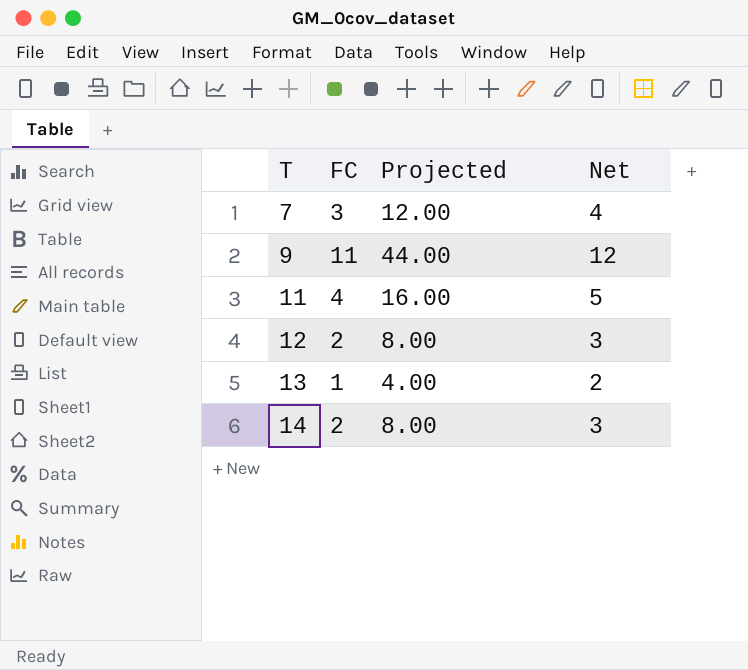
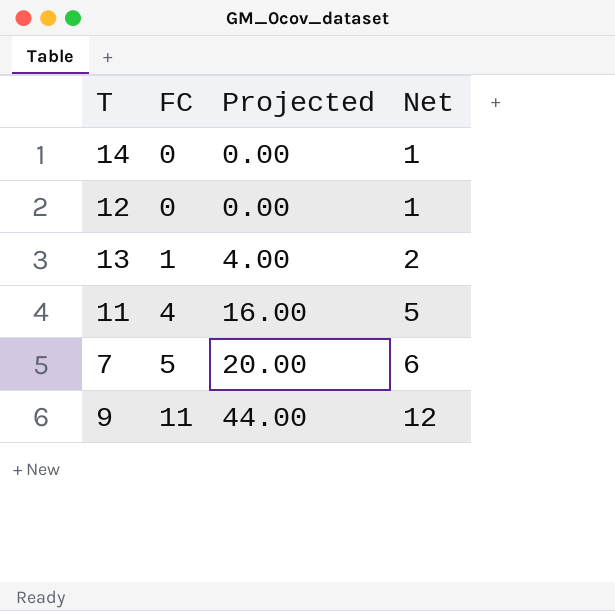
row order: T ascending -> FC ascending
14 | FC: 2 -> 0
14 | Projected: 8.00 -> 0.00
14 | Net: 3 -> 1
12 | FC: 2 -> 0
12 | Projected: 8.00 -> 0.00
12 | Net: 3 -> 1
7 | FC: 3 -> 5
7 | Projected: 12.00 -> 20.00
7 | Net: 4 -> 6

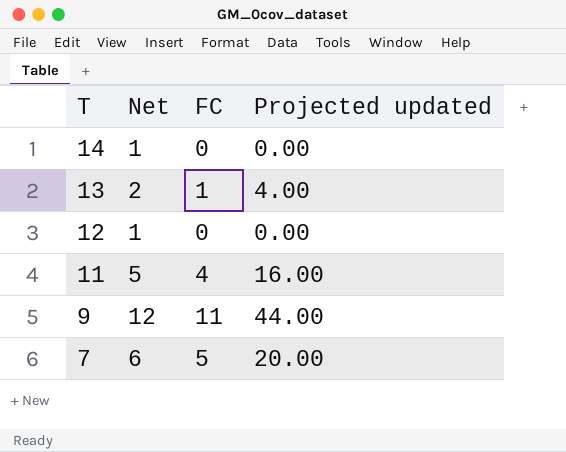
row order: FC ascending -> T descending
column Net | position: 4 -> 2
column name: Projected -> Projected updated

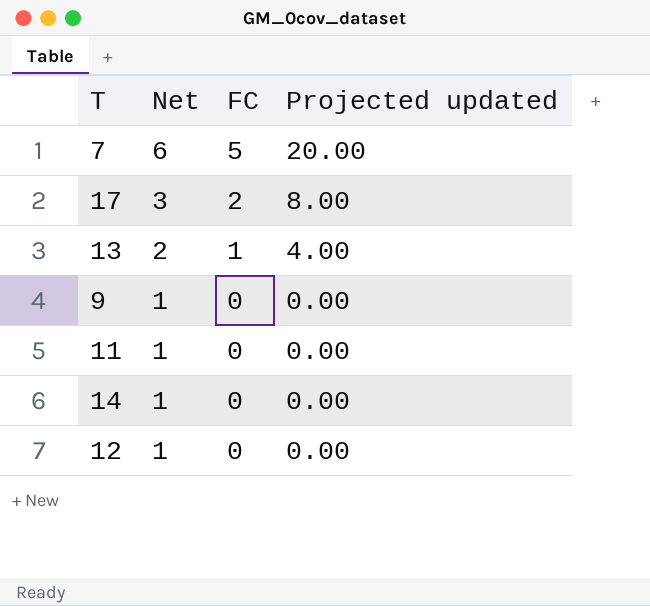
row order: T descending -> Net descending
row 17: none -> 3 | 2 | 8.00
9 | Net: 12 -> 1
9 | FC: 11 -> 0
9 | Projected updated: 44.00 -> 0.00
11 | Net: 5 -> 1
11 | FC: 4 -> 0
11 | Projected updated: 16.00 -> 0.00

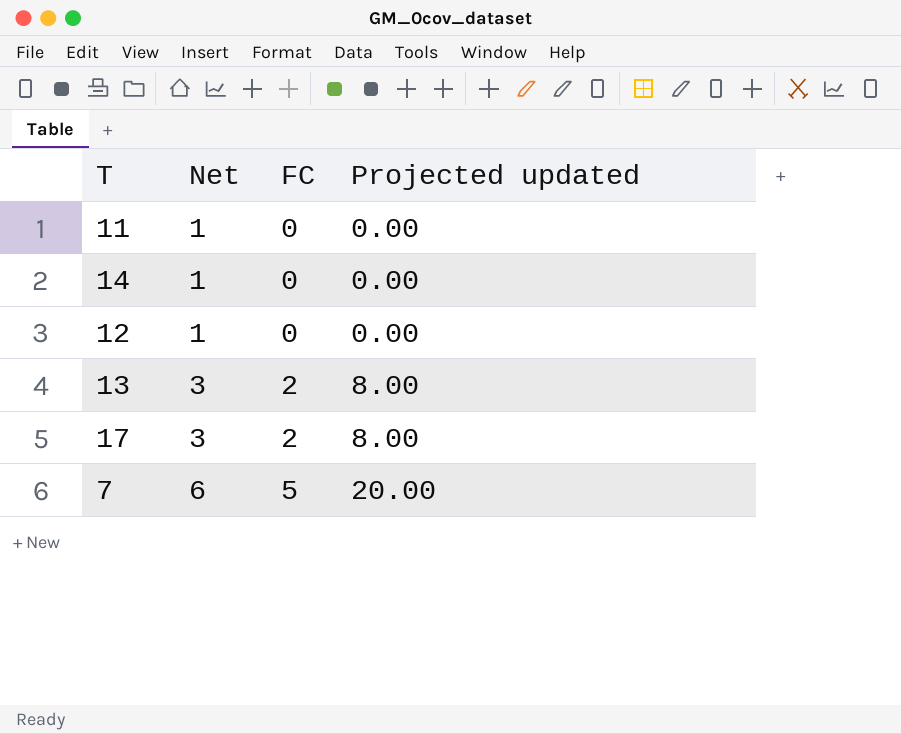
row order: Net descending -> Net ascending
row 9: 1 | 0 | 0.00 -> none
13 | Net: 2 -> 3
13 | FC: 1 -> 2
13 | Projected updated: 4.00 -> 8.00

